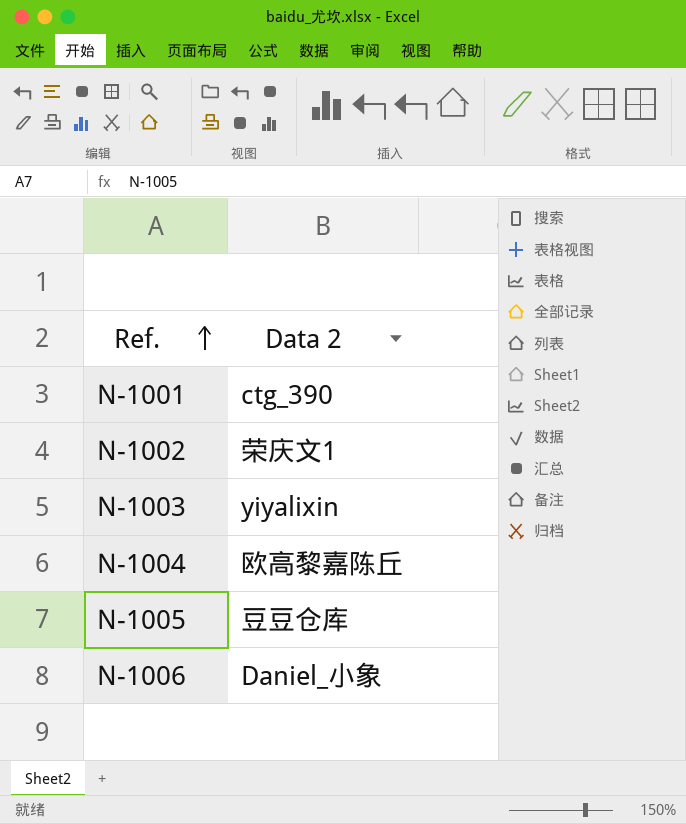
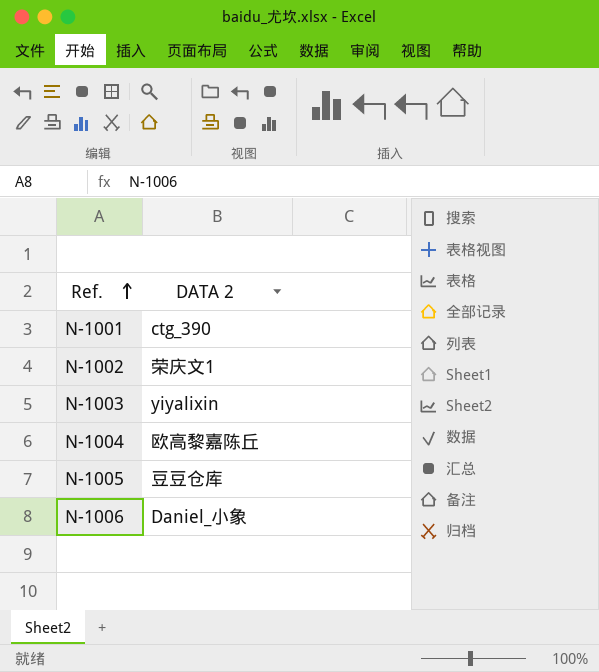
column name: Data 2 -> DATA 2

